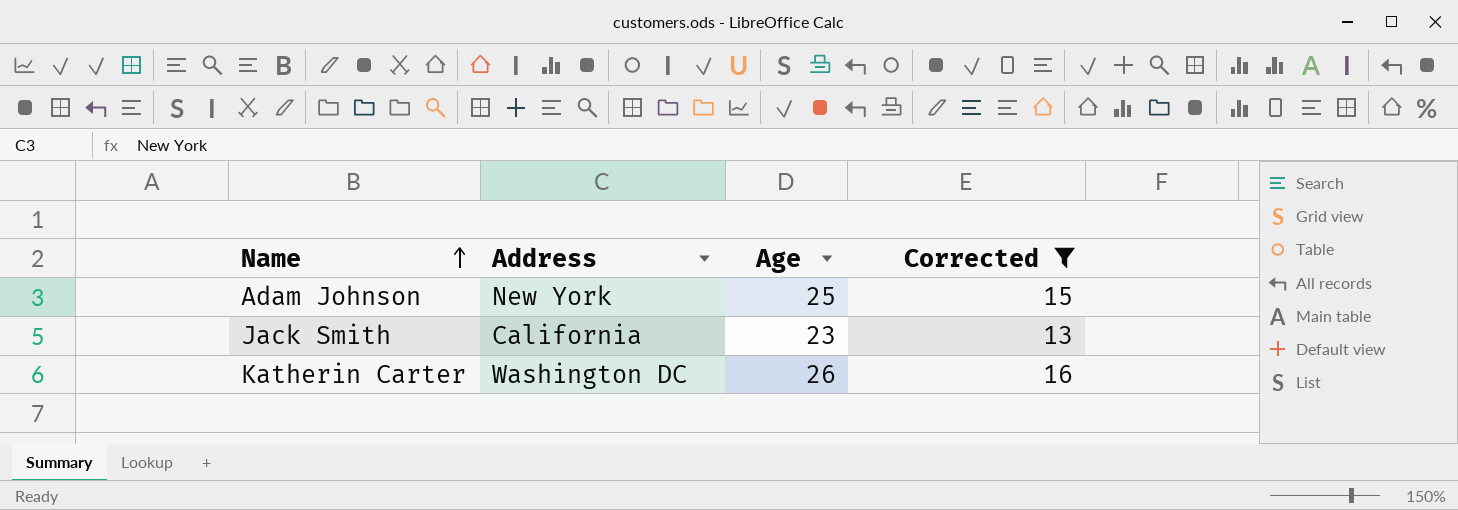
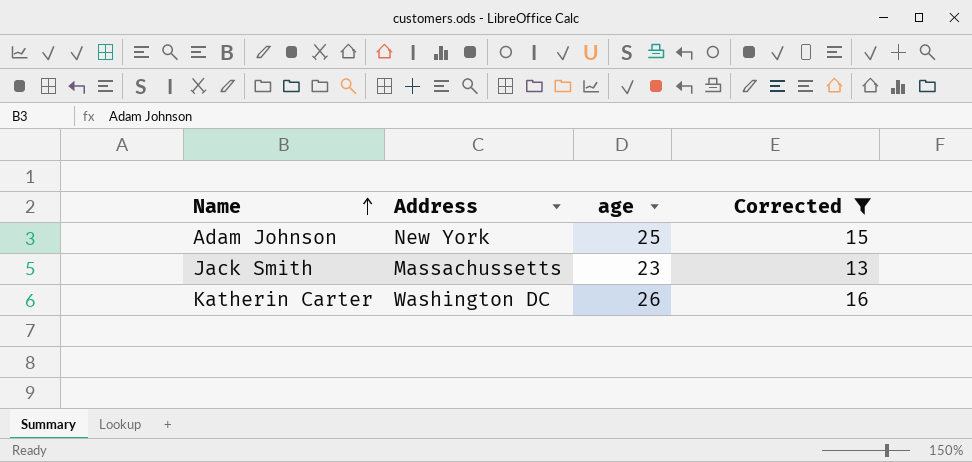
column name: Age -> age
Jack Smith | Address: California -> Massachussetts

